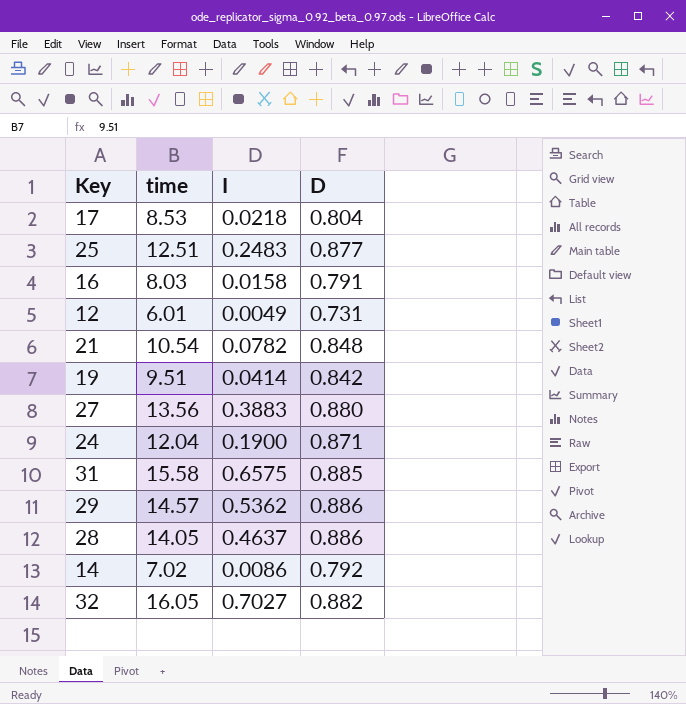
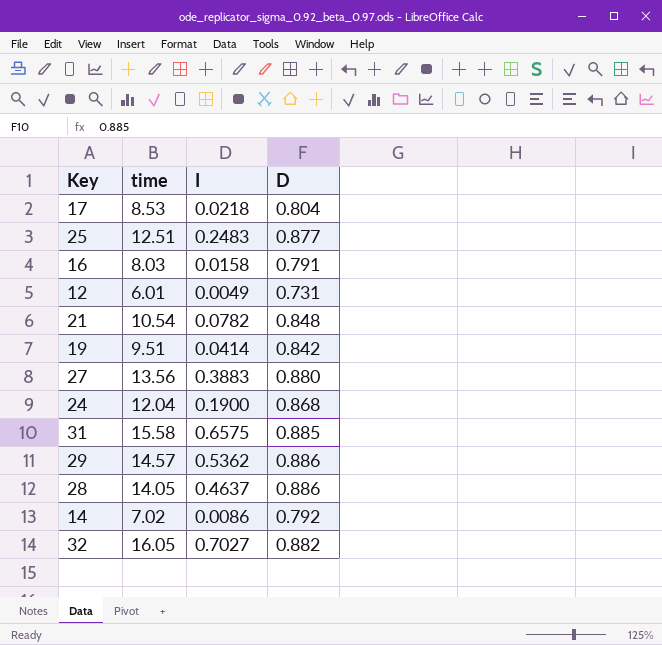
24 | D: 0.871 -> 0.868

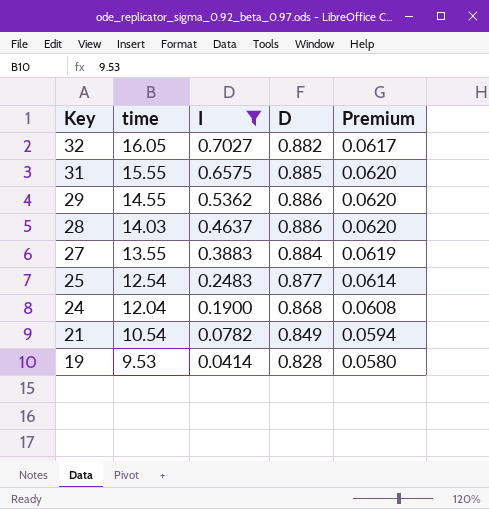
filter: none -> I >= 0.0414
row order: none -> Key descending
column Premium | formula: none -> [D] * 0.07
31 | time: 15.58 -> 15.55
29 | time: 14.57 -> 14.55
28 | time: 14.05 -> 14.03
27 | time: 13.56 -> 13.55
27 | D: 0.880 -> 0.884
25 | time: 12.51 -> 12.54
21 | D: 0.848 -> 0.849
19 | time: 9.51 -> 9.53
19 | D: 0.842 -> 0.828

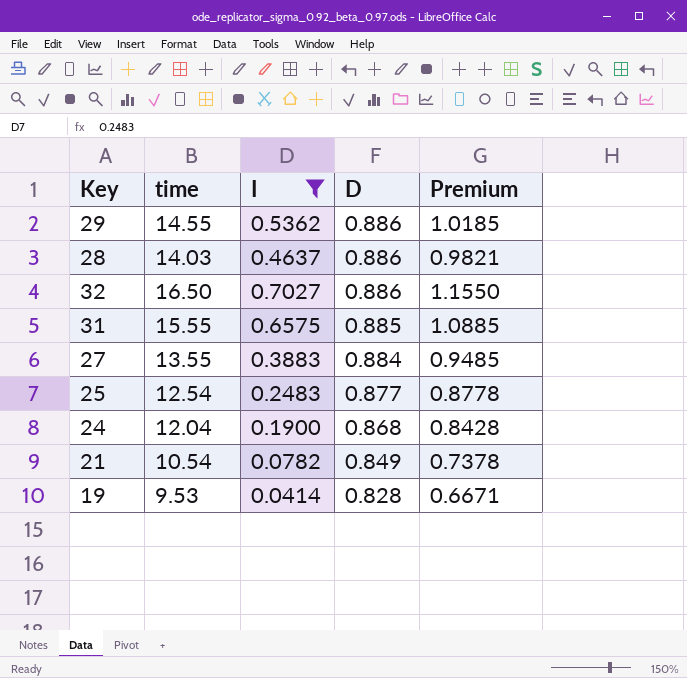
row order: Key descending -> D descending
column Premium | formula: [D] * 0.07 -> [time] * 0.07
32 | time: 16.05 -> 16.50
32 | D: 0.882 -> 0.886

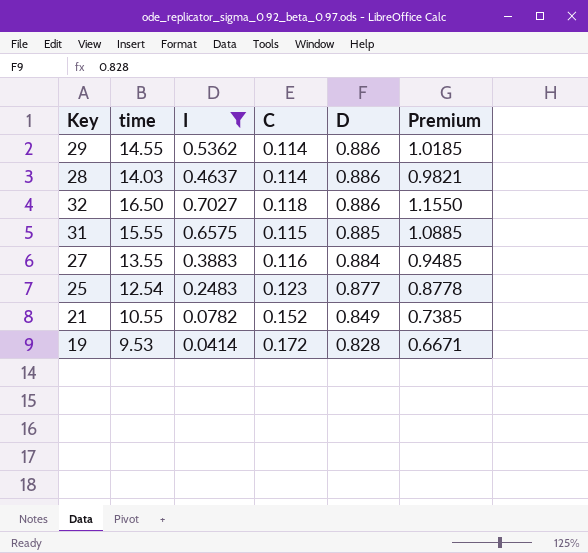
column C | position: none -> 4
row 24: 12.04 | 0.1900 | 0.868 | 0.8428 -> none
21 | time: 10.54 -> 10.55
21 | Premium: 0.7378 -> 0.7385

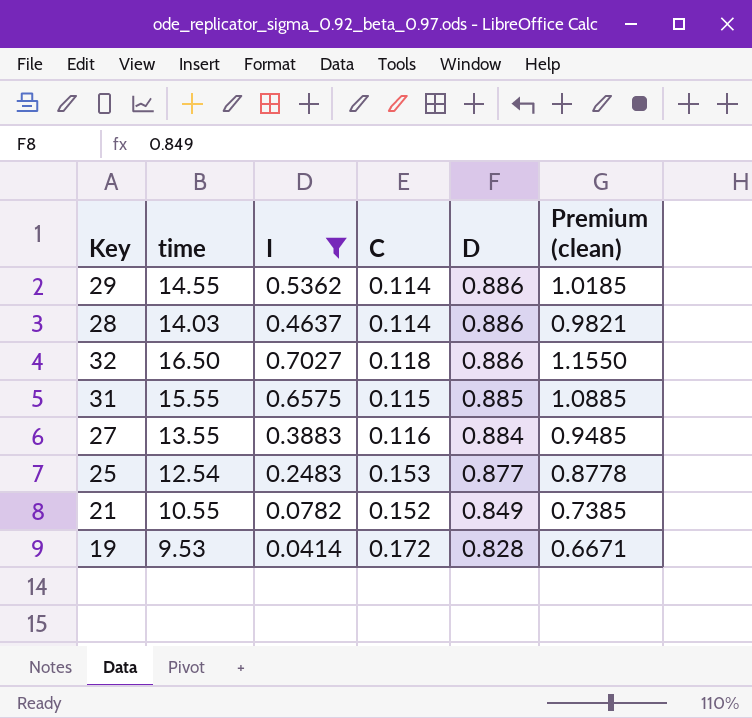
column name: Premium -> Premium (clean)
25 | C: 0.123 -> 0.153

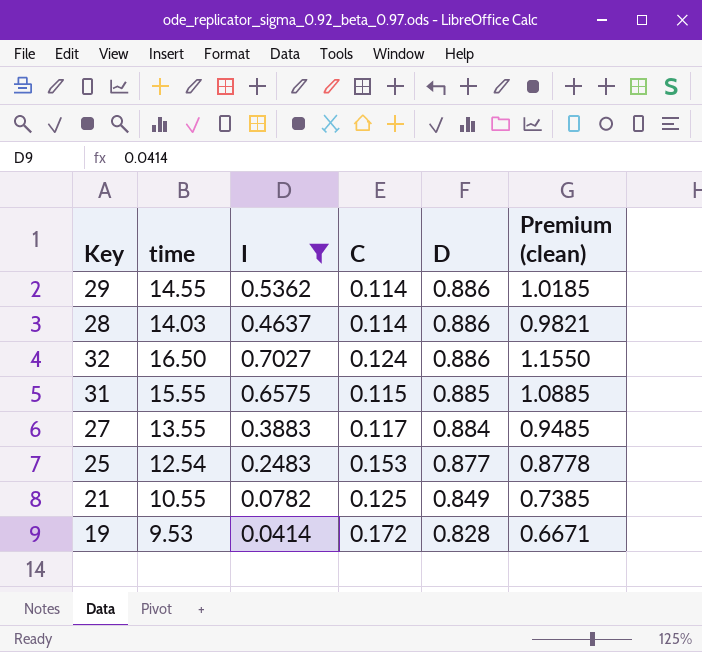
32 | C: 0.118 -> 0.124
27 | C: 0.116 -> 0.117
21 | C: 0.152 -> 0.125

